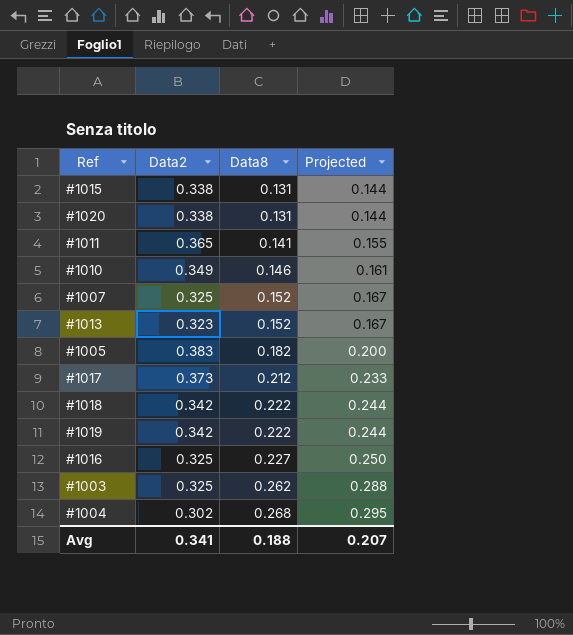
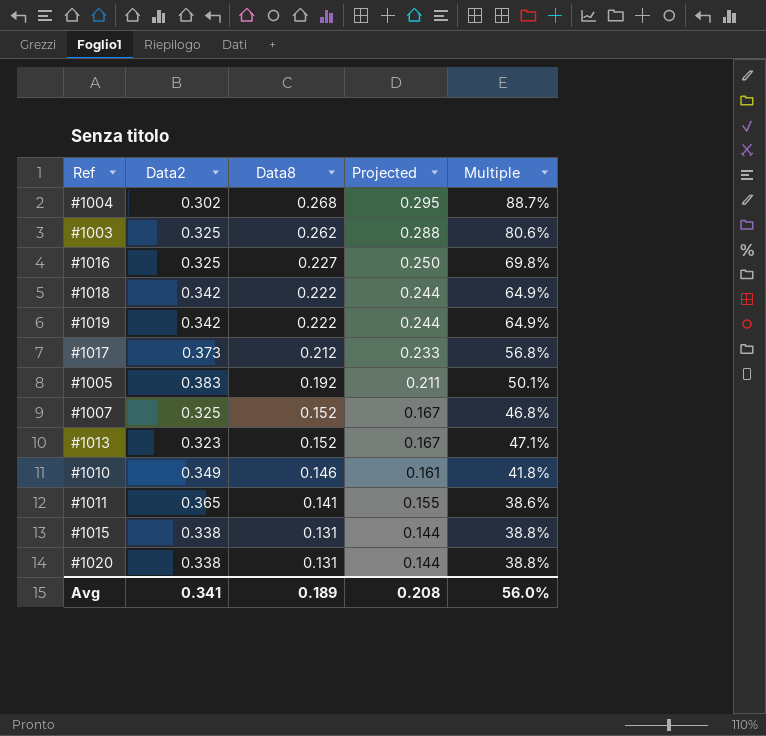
row order: Data8 ascending -> Data8 descending
column Multiple | formula: none -> [Data8] / [Data2]
#1005 | Data8: 0.182 -> 0.192
#1005 | Projected: 0.200 -> 0.211
Avg | Data8: 0.188 -> 0.189
Avg | Projected: 0.207 -> 0.208

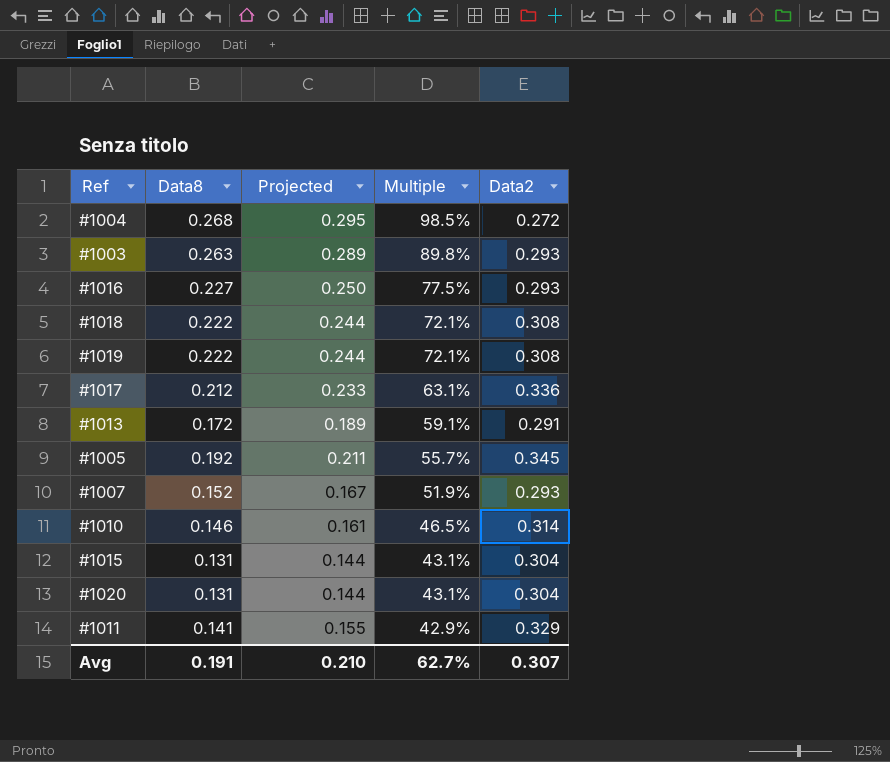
row order: Data8 descending -> Multiple descending
column Data2 | position: 2 -> 5
#1004 | Multiple: 88.7% -> 98.5%
#1004 | Data2: 0.302 -> 0.272
#1003 | Data8: 0.262 -> 0.263
#1003 | Projected: 0.288 -> 0.289
#1003 | Multiple: 80.6% -> 89.8%
#1003 | Data2: 0.325 -> 0.293
#1016 | Multiple: 69.8% -> 77.5%
#1016 | Data2: 0.325 -> 0.293
#1018 | Multiple: 64.9% -> 72.1%
#1018 | Data2: 0.342 -> 0.308
#1019 | Multiple: 64.9% -> 72.1%
#1019 | Data2: 0.342 -> 0.308
#1017 | Multiple: 56.8% -> 63.1%
#1017 | Data2: 0.373 -> 0.336
#1013 | Data8: 0.152 -> 0.172
#1013 | Projected: 0.167 -> 0.189
#1013 | Multiple: 47.1% -> 59.1%
#1013 | Data2: 0.323 -> 0.291
#1005 | Multiple: 50.1% -> 55.7%
#1005 | Data2: 0.383 -> 0.345
#1007 | Multiple: 46.8% -> 51.9%
#1007 | Data2: 0.325 -> 0.293
#1010 | Multiple: 41.8% -> 46.5%
#1010 | Data2: 0.349 -> 0.314
#1015 | Multiple: 38.8% -> 43.1%
#1015 | Data2: 0.338 -> 0.304
#1020 | Multiple: 38.8% -> 43.1%
#1020 | Data2: 0.338 -> 0.304
#1011 | Multiple: 38.6% -> 42.9%
#1011 | Data2: 0.365 -> 0.329
Avg | Data8: 0.189 -> 0.191
Avg | Projected: 0.208 -> 0.210
Avg | Multiple: 56.0% -> 62.7%
Avg | Data2: 0.341 -> 0.307

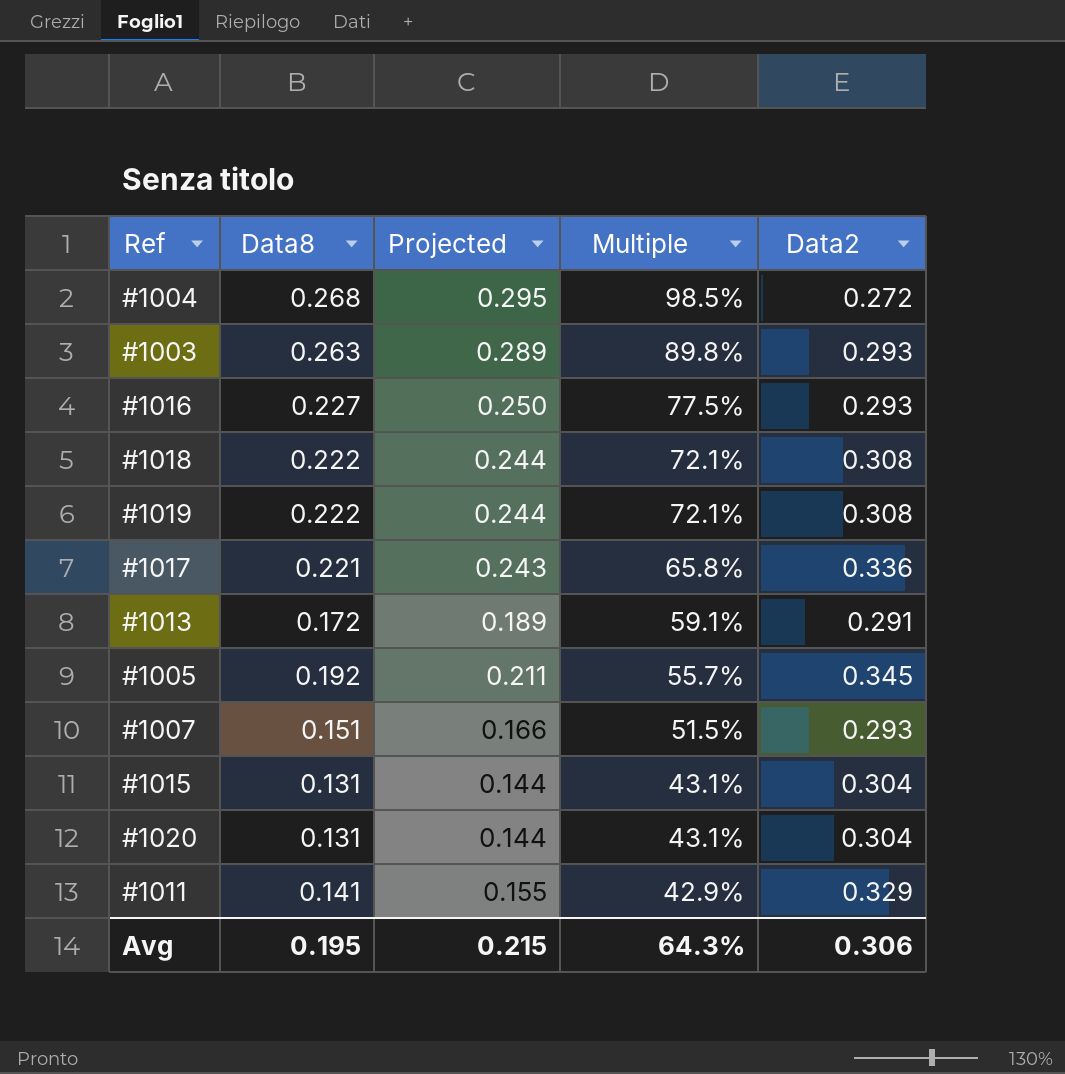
row #1010: 0.146 | 0.161 | 46.5% | 0.314 -> none
#1017 | Data8: 0.212 -> 0.221
#1017 | Projected: 0.233 -> 0.243
#1017 | Multiple: 63.1% -> 65.8%
#1007 | Data8: 0.152 -> 0.151
#1007 | Projected: 0.167 -> 0.166
#1007 | Multiple: 51.9% -> 51.5%
Avg | Data8: 0.191 -> 0.195
Avg | Projected: 0.210 -> 0.215
Avg | Multiple: 62.7% -> 64.3%
Avg | Data2: 0.307 -> 0.306

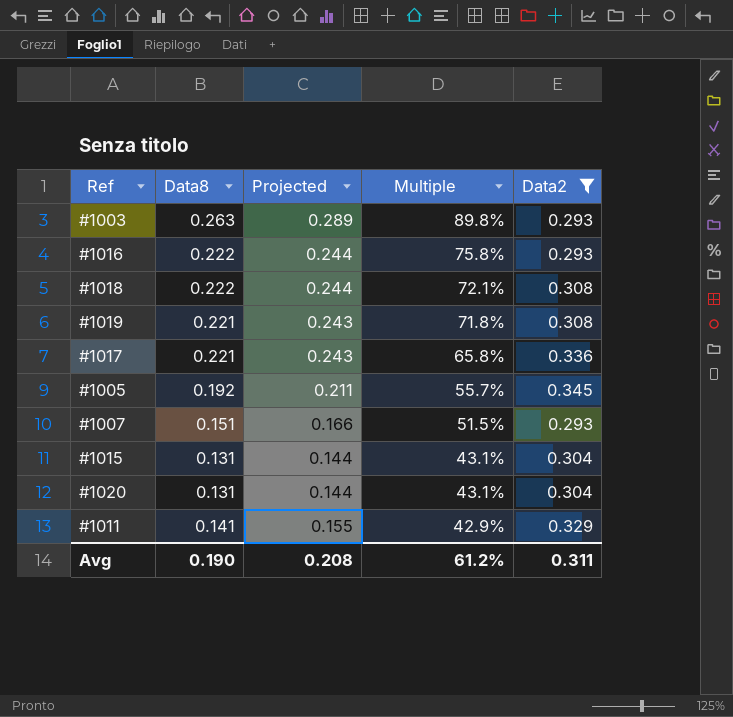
filter: none -> Data2 >= 0.293
#1016 | Data8: 0.227 -> 0.222
#1016 | Projected: 0.250 -> 0.244
#1016 | Multiple: 77.5% -> 75.8%
#1019 | Data8: 0.222 -> 0.221
#1019 | Projected: 0.244 -> 0.243
#1019 | Multiple: 72.1% -> 71.8%
Avg | Data8: 0.195 -> 0.190
Avg | Projected: 0.215 -> 0.208
Avg | Multiple: 64.3% -> 61.2%
Avg | Data2: 0.306 -> 0.311

